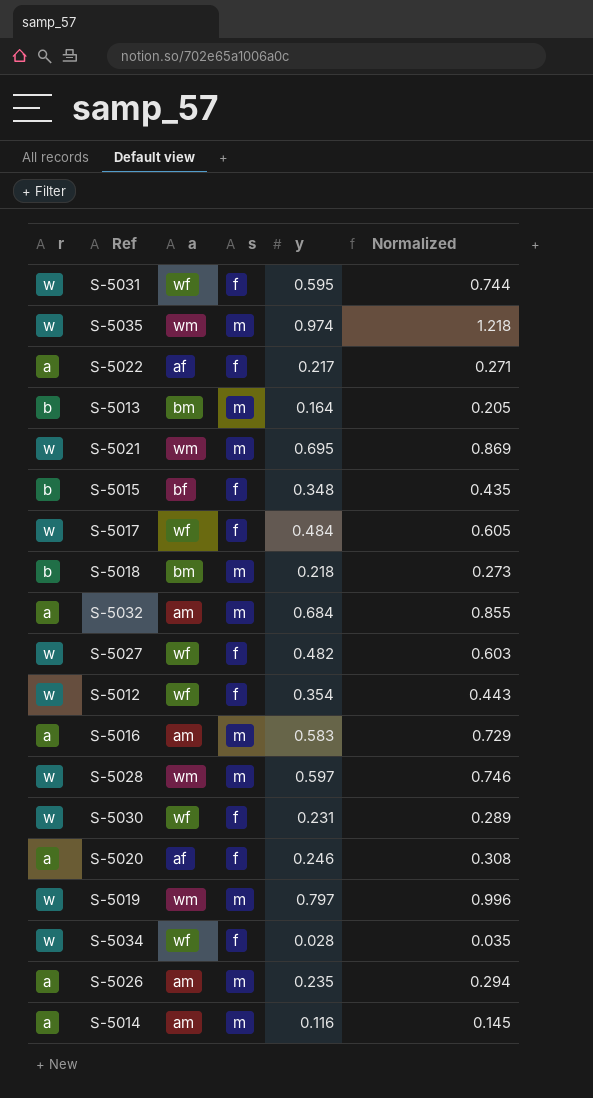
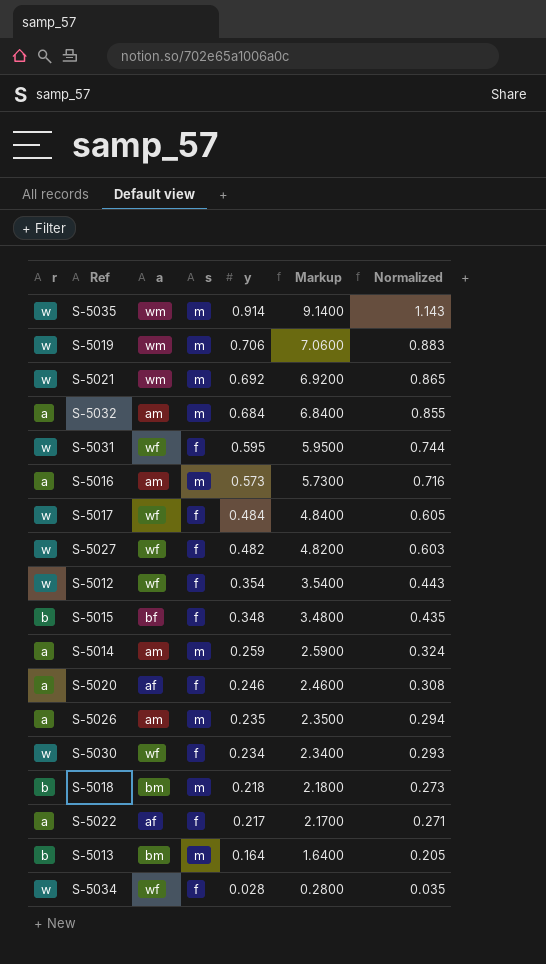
row order: none -> y descending
column Markup | formula: none -> [y] * 10
row S-5028: w | wm | m | 0.597 | 0.746 -> none
S-5035 | y: 0.974 -> 0.914
S-5035 | Normalized: 1.218 -> 1.143
S-5019 | y: 0.797 -> 0.706
S-5019 | Normalized: 0.996 -> 0.883
S-5021 | y: 0.695 -> 0.692
S-5021 | Normalized: 0.869 -> 0.865
S-5016 | y: 0.583 -> 0.573
S-5016 | Normalized: 0.729 -> 0.716
S-5014 | y: 0.116 -> 0.259
S-5014 | Normalized: 0.145 -> 0.324
S-5030 | y: 0.231 -> 0.234
S-5030 | Normalized: 0.289 -> 0.293

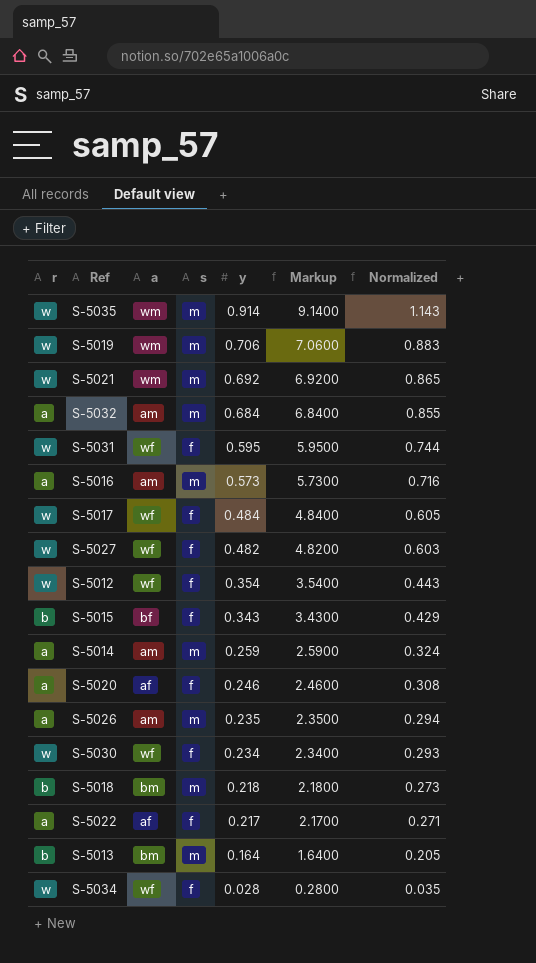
S-5015 | y: 0.348 -> 0.343
S-5015 | Markup: 3.4800 -> 3.4300
S-5015 | Normalized: 0.435 -> 0.429

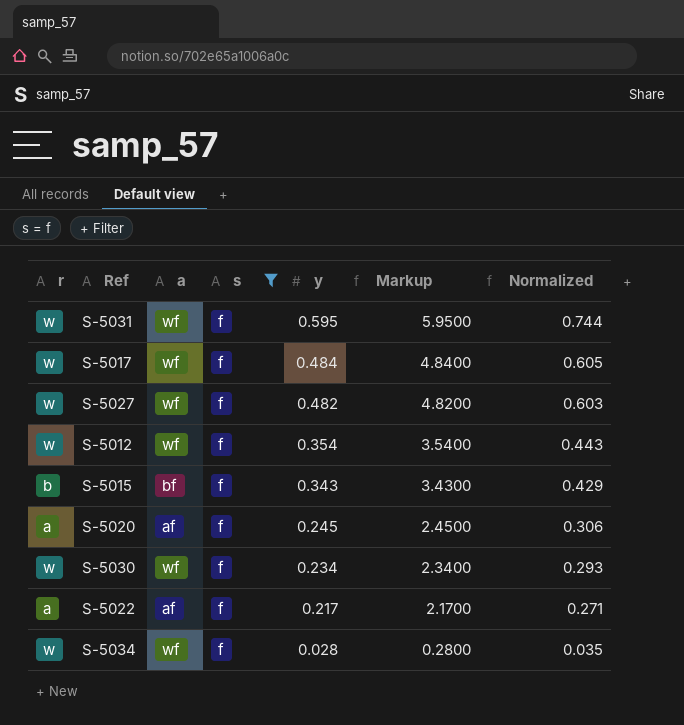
filter: none -> s = f
S-5020 | y: 0.246 -> 0.245
S-5020 | Markup: 2.4600 -> 2.4500
S-5020 | Normalized: 0.308 -> 0.306

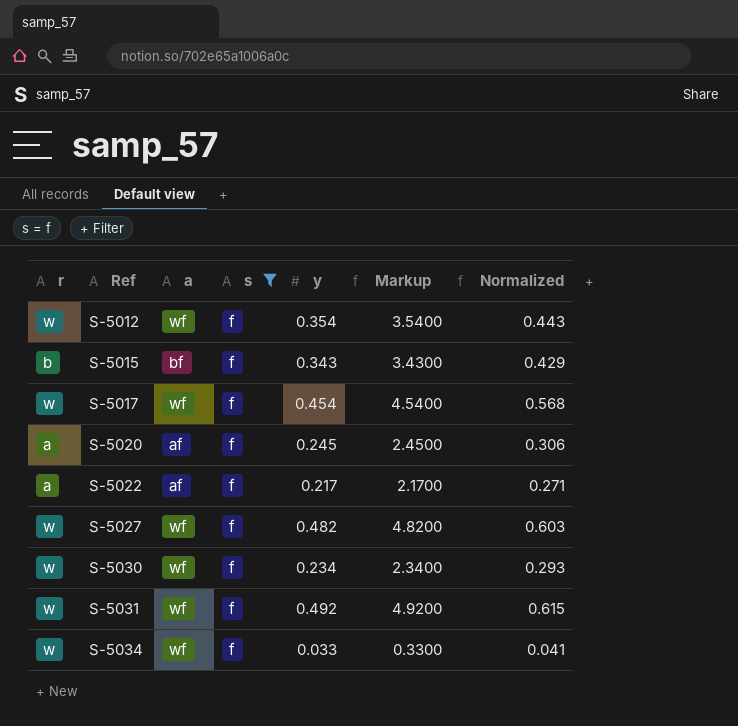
row order: y descending -> Ref ascending
S-5017 | y: 0.484 -> 0.454
S-5017 | Markup: 4.8400 -> 4.5400
S-5017 | Normalized: 0.605 -> 0.568
S-5031 | y: 0.595 -> 0.492
S-5031 | Markup: 5.9500 -> 4.9200
S-5031 | Normalized: 0.744 -> 0.615
S-5034 | y: 0.028 -> 0.033
S-5034 | Markup: 0.2800 -> 0.3300
S-5034 | Normalized: 0.035 -> 0.041

